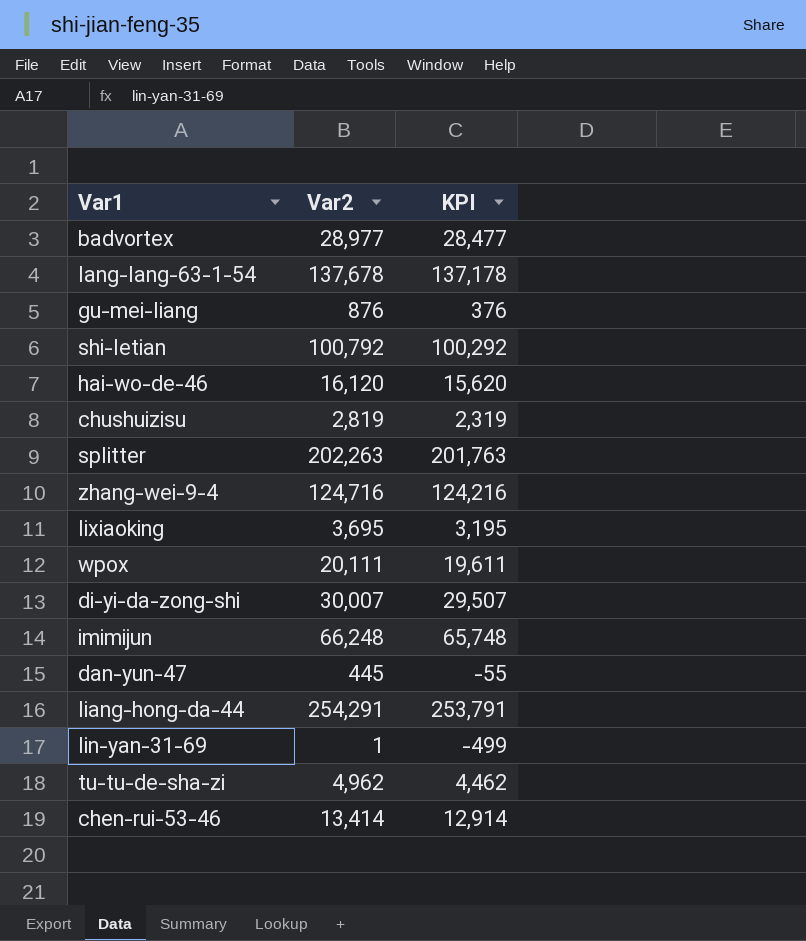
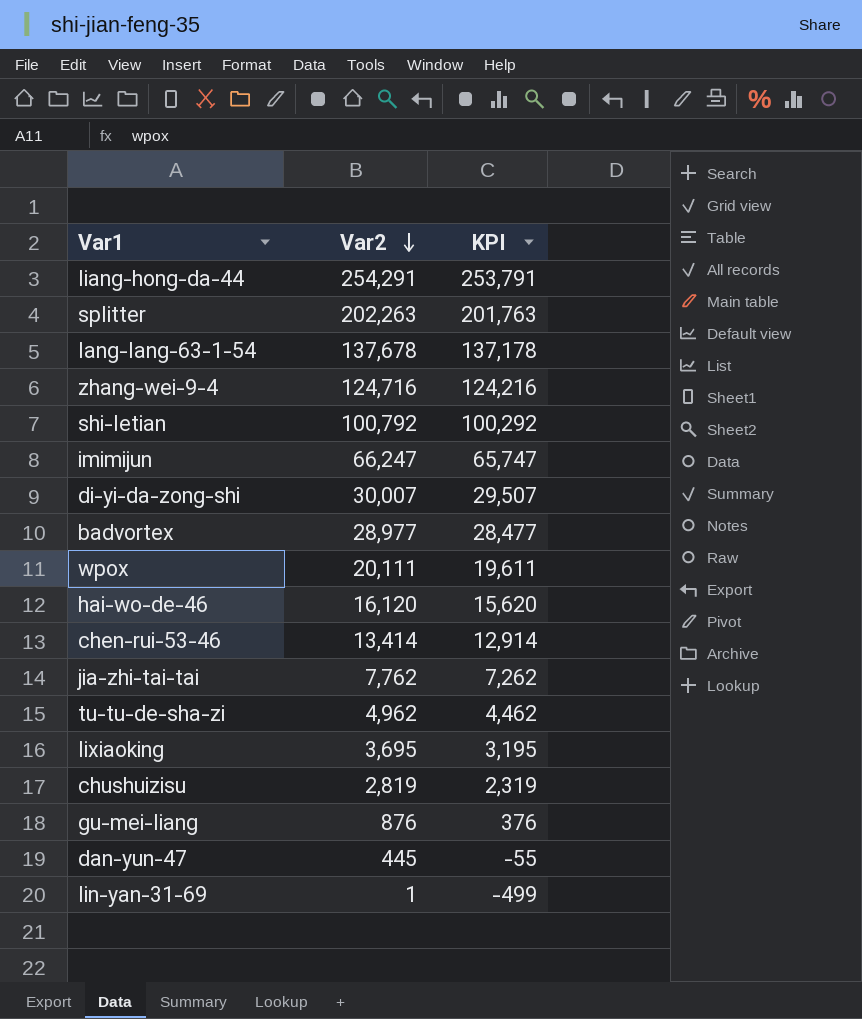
row order: none -> Var2 descending
imimijun | Var2: 66,248 -> 66,247
imimijun | KPI: 65,748 -> 65,747
row jia-zhi-tai-tai: none -> 7,762 | 7,262

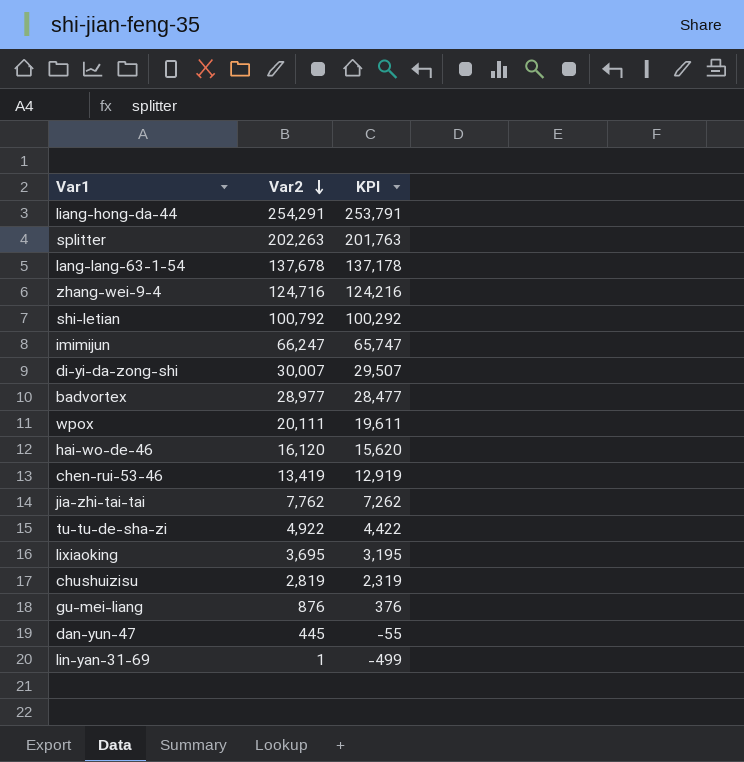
chen-rui-53-46 | Var2: 13,414 -> 13,419
chen-rui-53-46 | KPI: 12,914 -> 12,919
tu-tu-de-sha-zi | Var2: 4,962 -> 4,922
tu-tu-de-sha-zi | KPI: 4,462 -> 4,422

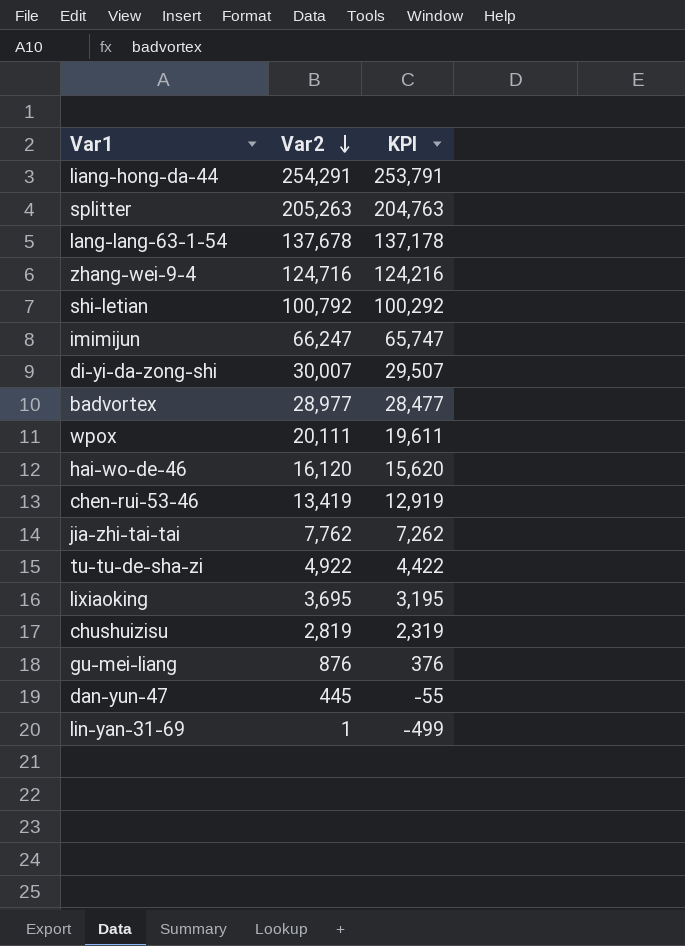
splitter | Var2: 202,263 -> 205,263
splitter | KPI: 201,763 -> 204,763

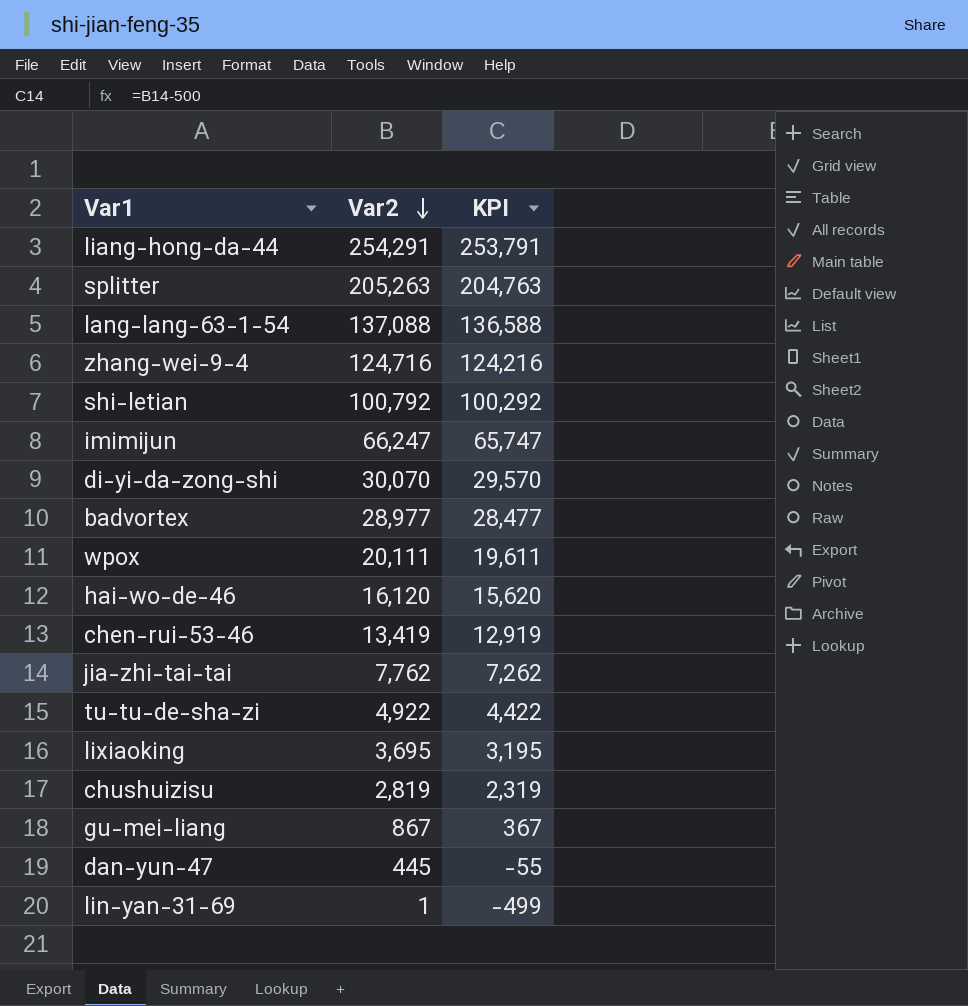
lang-lang-63-1-54 | Var2: 137,678 -> 137,088
lang-lang-63-1-54 | KPI: 137,178 -> 136,588
di-yi-da-zong-shi | Var2: 30,007 -> 30,070
di-yi-da-zong-shi | KPI: 29,507 -> 29,570
gu-mei-liang | Var2: 876 -> 867
gu-mei-liang | KPI: 376 -> 367

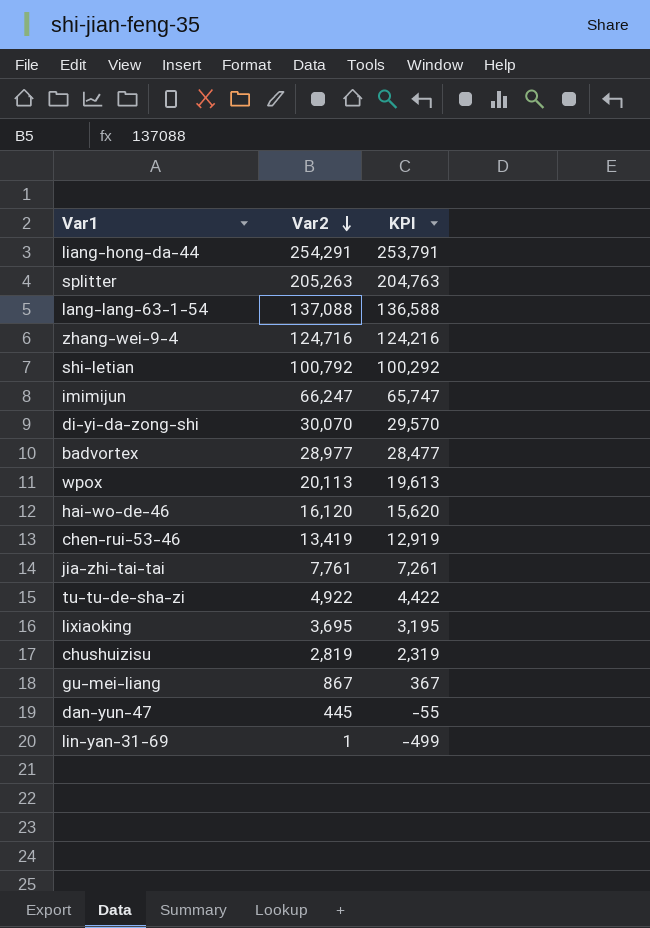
wpox | Var2: 20,111 -> 20,113
wpox | KPI: 19,611 -> 19,613
jia-zhi-tai-tai | Var2: 7,762 -> 7,761
jia-zhi-tai-tai | KPI: 7,262 -> 7,261

